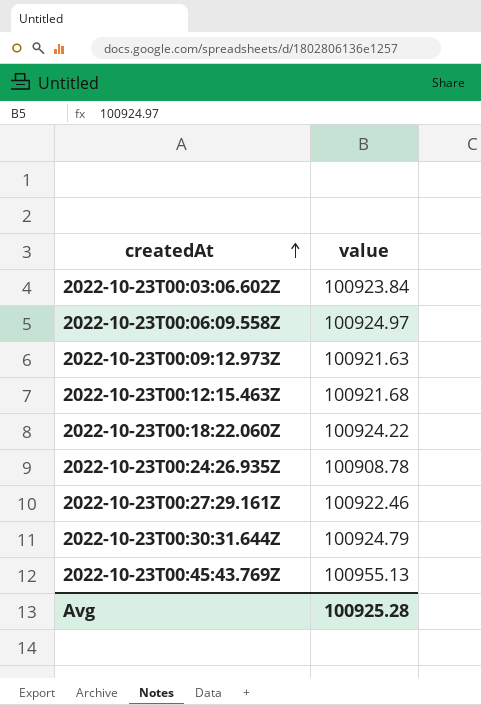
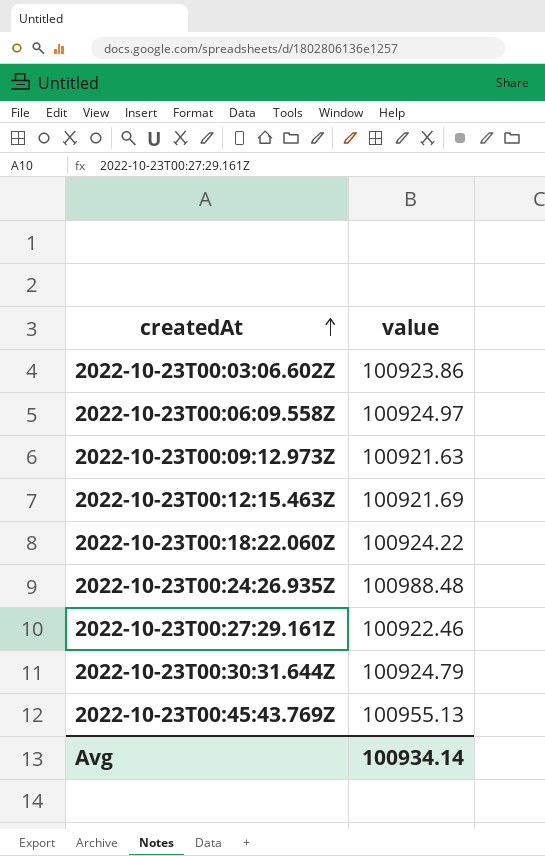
2022-10-23T00:03:06.602Z | value: 100923.84 -> 100923.86
2022-10-23T00:12:15.463Z | value: 100921.68 -> 100921.69
2022-10-23T00:24:26.935Z | value: 100908.78 -> 100988.48
Avg | value: 100925.28 -> 100934.14

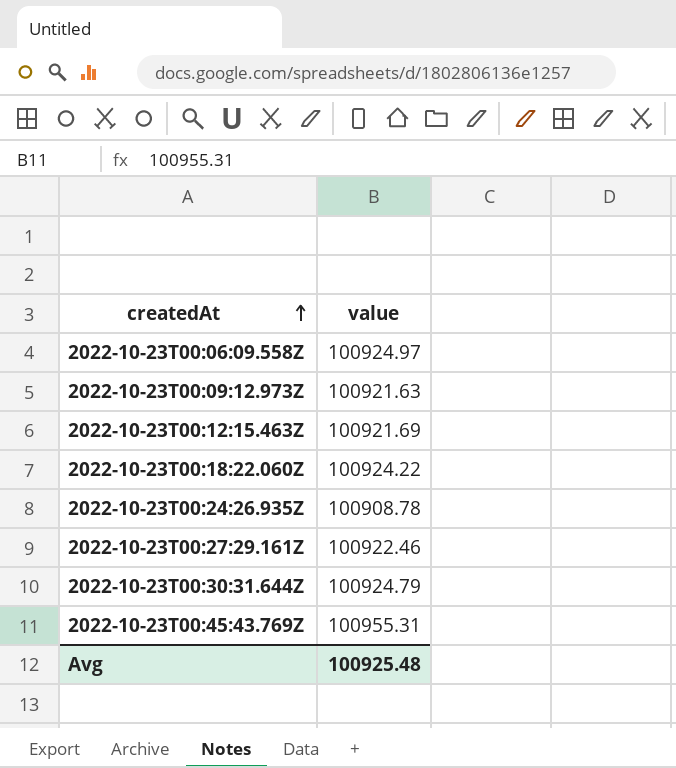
row 2022-10-23T00:03:06.602Z: 100923.86 -> none
2022-10-23T00:24:26.935Z | value: 100988.48 -> 100908.78
2022-10-23T00:45:43.769Z | value: 100955.13 -> 100955.31
Avg | value: 100934.14 -> 100925.48

